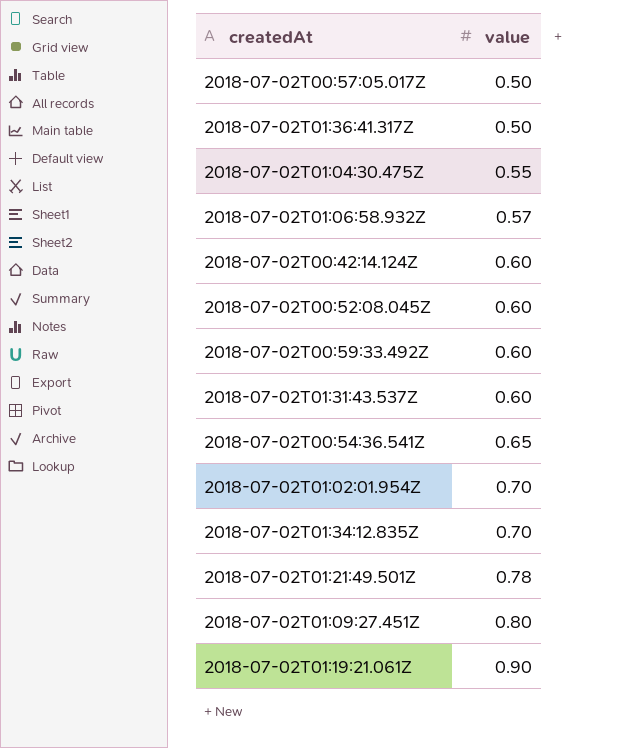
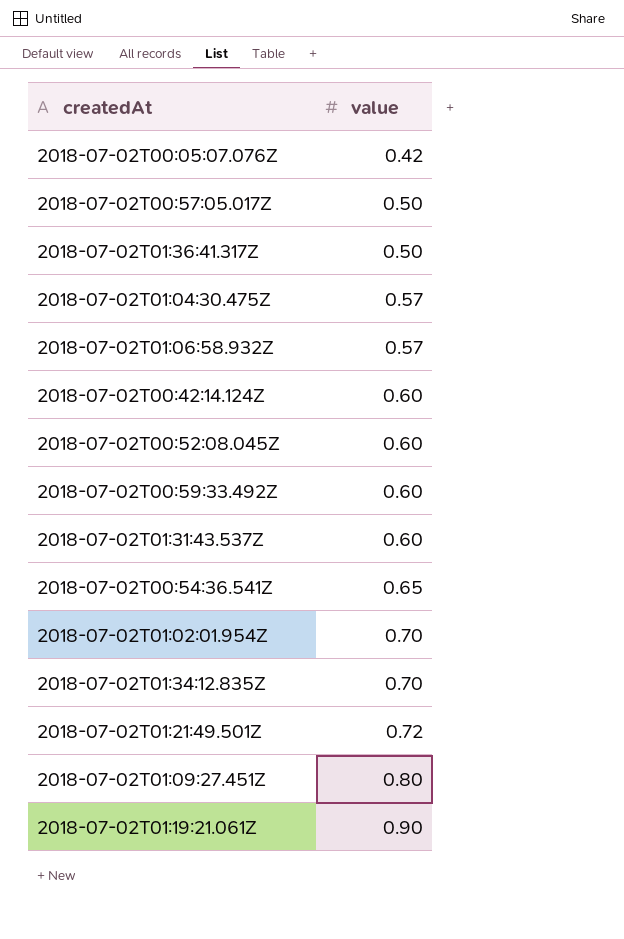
row 2018-07-02T00:05:07.076Z: none -> 0.42
2018-07-02T01:04:30.475Z | value: 0.55 -> 0.57
2018-07-02T01:21:49.501Z | value: 0.78 -> 0.72

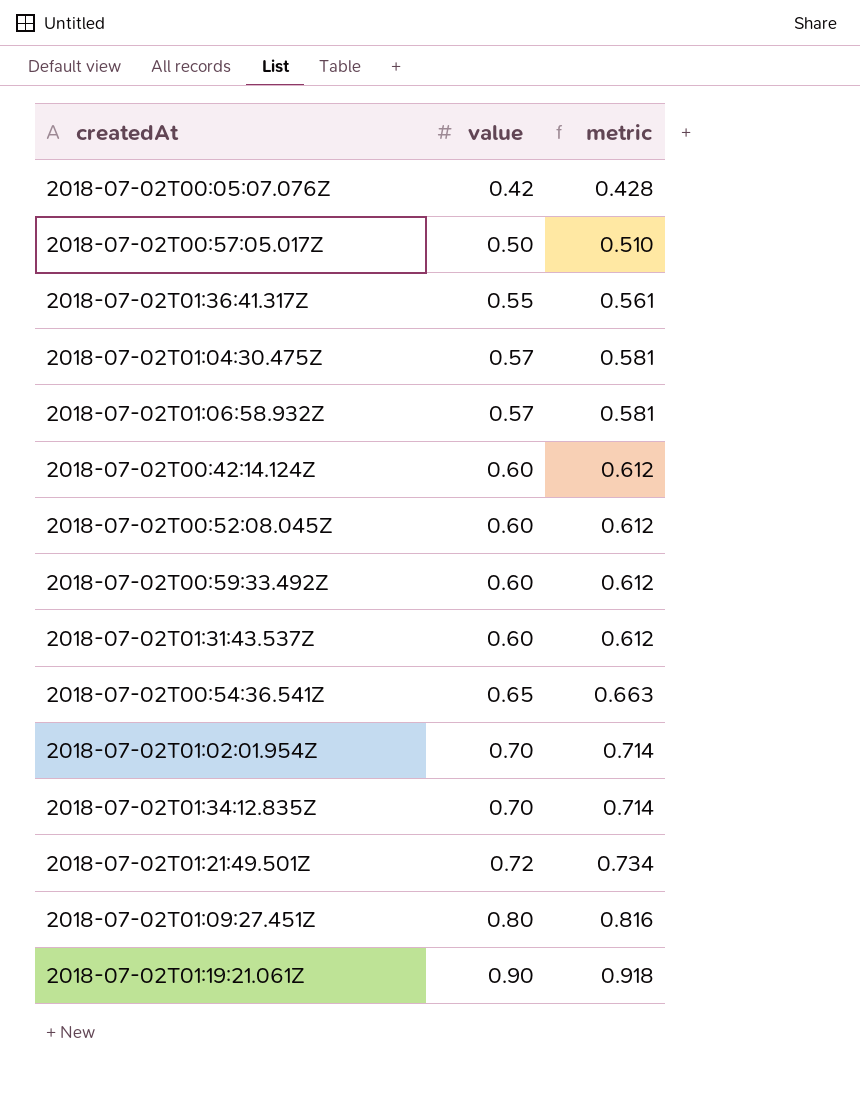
column metric | formula: none -> [value] * 1.02
2018-07-02T01:36:41.317Z | value: 0.50 -> 0.55

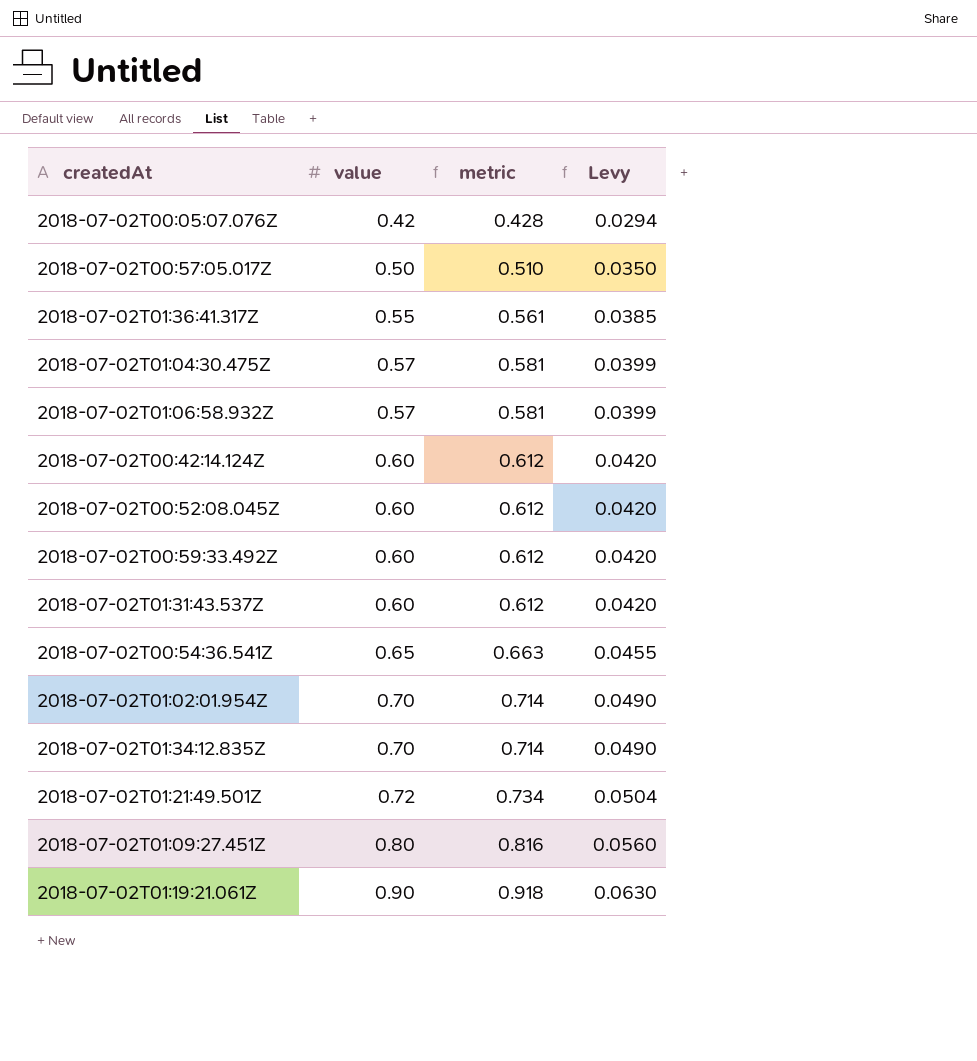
column Levy | formula: none -> [value] * 0.07

